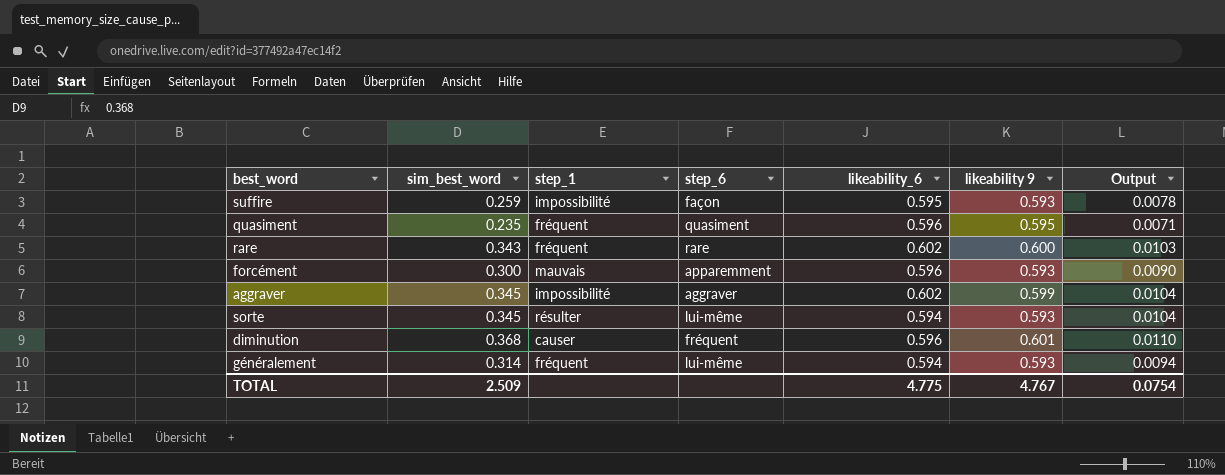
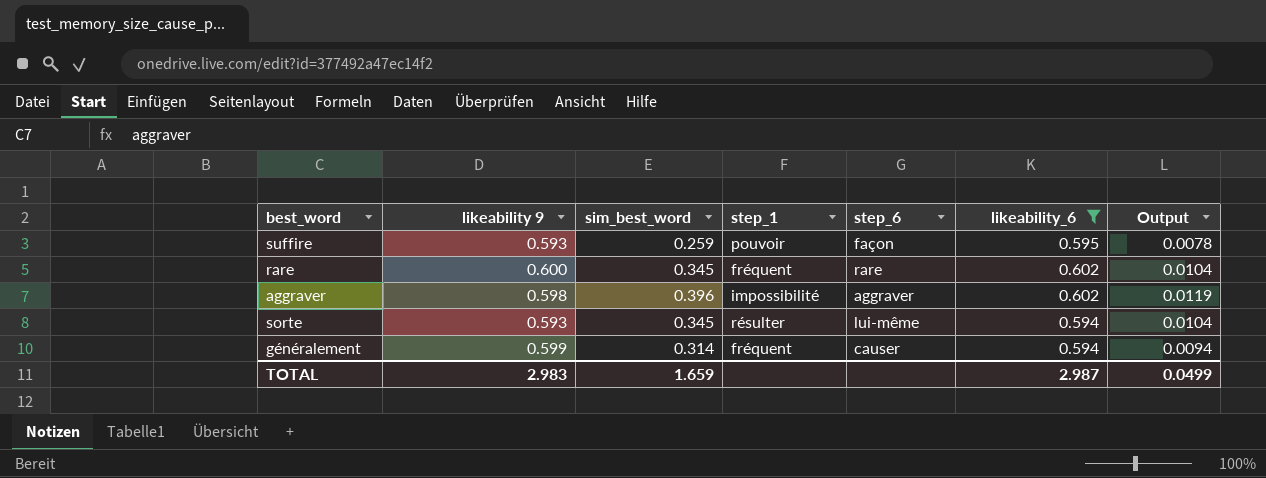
filter: none -> likeability_6 != 0.596
column likeability 9 | position: 6 -> 2
suffire | step_1: impossibilité -> pouvoir
rare | sim_best_word: 0.343 -> 0.345
rare | Output: 0.0103 -> 0.0104
aggraver | likeability 9: 0.599 -> 0.598
aggraver | sim_best_word: 0.345 -> 0.396
aggraver | Output: 0.0104 -> 0.0119
généralement | likeability 9: 0.593 -> 0.599
généralement | step_6: lui-même -> causer
TOTAL | likeability 9: 4.767 -> 2.983
TOTAL | sim_best_word: 2.509 -> 1.659
TOTAL | likeability_6: 4.775 -> 2.987
TOTAL | Output: 0.0754 -> 0.0499

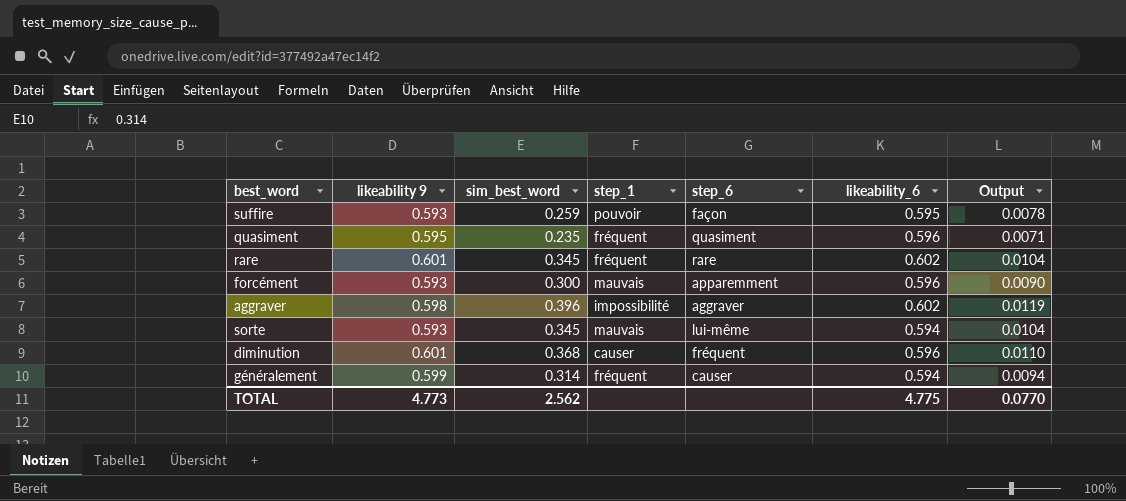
filter: likeability_6 != 0.596 -> none
rare | likeability 9: 0.600 -> 0.601
sorte | step_1: résulter -> mauvais
TOTAL | likeability 9: 2.983 -> 4.773
TOTAL | sim_best_word: 1.659 -> 2.562
TOTAL | likeability_6: 2.987 -> 4.775
TOTAL | Output: 0.0499 -> 0.0770

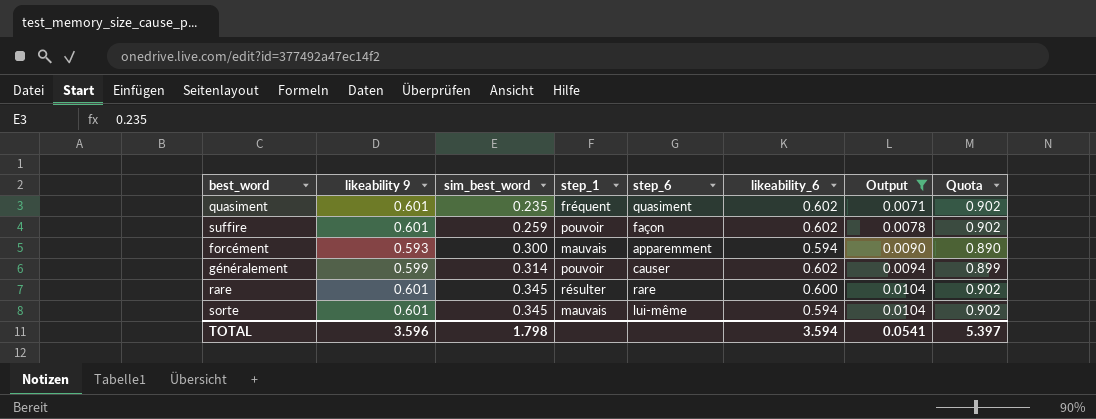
filter: none -> Output <= 0.0104
row order: none -> sim_best_word ascending
column Quota | formula: none -> [likeability 9] * 1.5
quasiment | likeability 9: 0.595 -> 0.601
quasiment | likeability_6: 0.596 -> 0.602
suffire | likeability 9: 0.593 -> 0.601
suffire | likeability_6: 0.595 -> 0.602
forcément | likeability_6: 0.596 -> 0.594
généralement | step_1: fréquent -> pouvoir
généralement | likeability_6: 0.594 -> 0.602
rare | step_1: fréquent -> résulter
rare | likeability_6: 0.602 -> 0.600
sorte | likeability 9: 0.593 -> 0.601
TOTAL | likeability 9: 4.773 -> 3.596
TOTAL | sim_best_word: 2.562 -> 1.798
TOTAL | likeability_6: 4.775 -> 3.594
TOTAL | Output: 0.0770 -> 0.0541

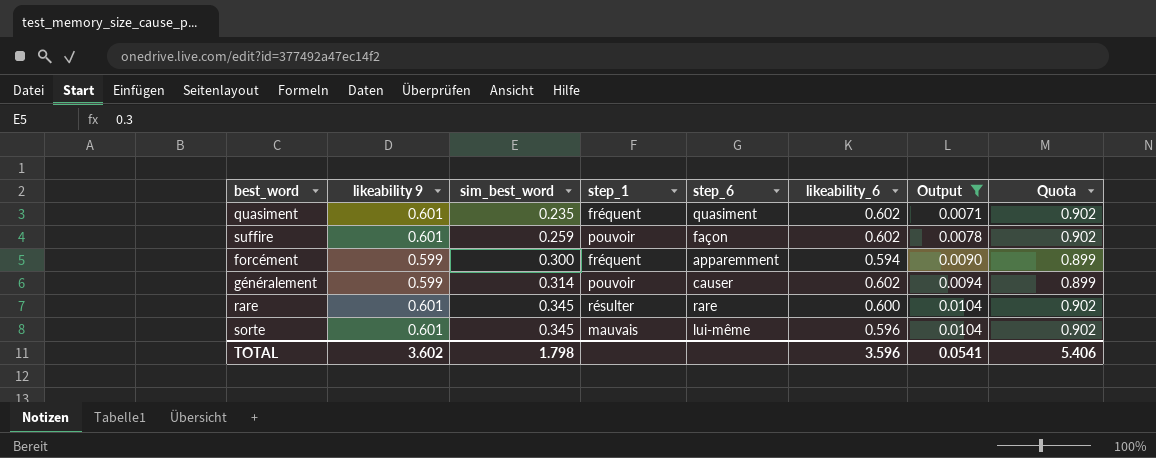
forcément | likeability 9: 0.593 -> 0.599
forcément | step_1: mauvais -> fréquent
forcément | Quota: 0.890 -> 0.899
sorte | likeability_6: 0.594 -> 0.596
TOTAL | likeability 9: 3.596 -> 3.602
TOTAL | likeability_6: 3.594 -> 3.596
TOTAL | Quota: 5.397 -> 5.406

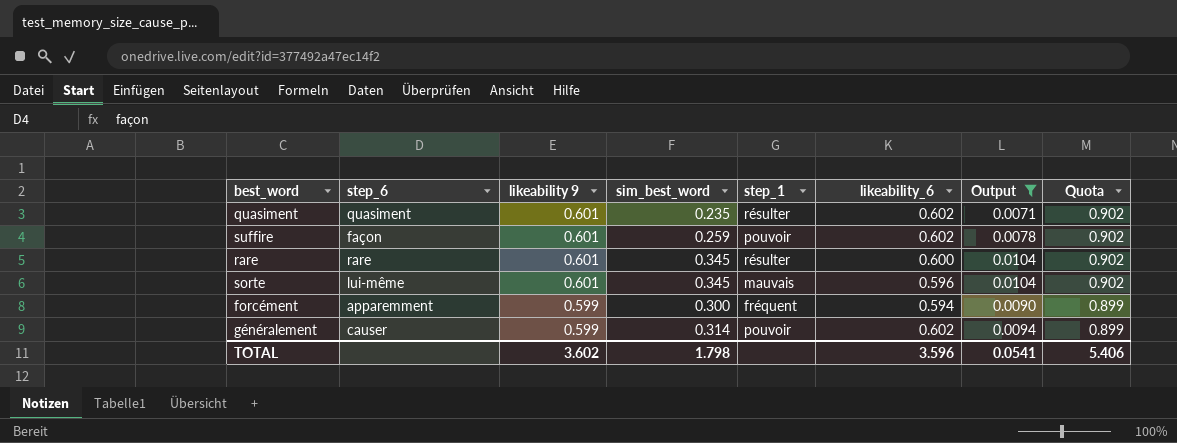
row order: sim_best_word ascending -> likeability 9 descending
column step_6 | position: 5 -> 2
quasiment | step_1: fréquent -> résulter

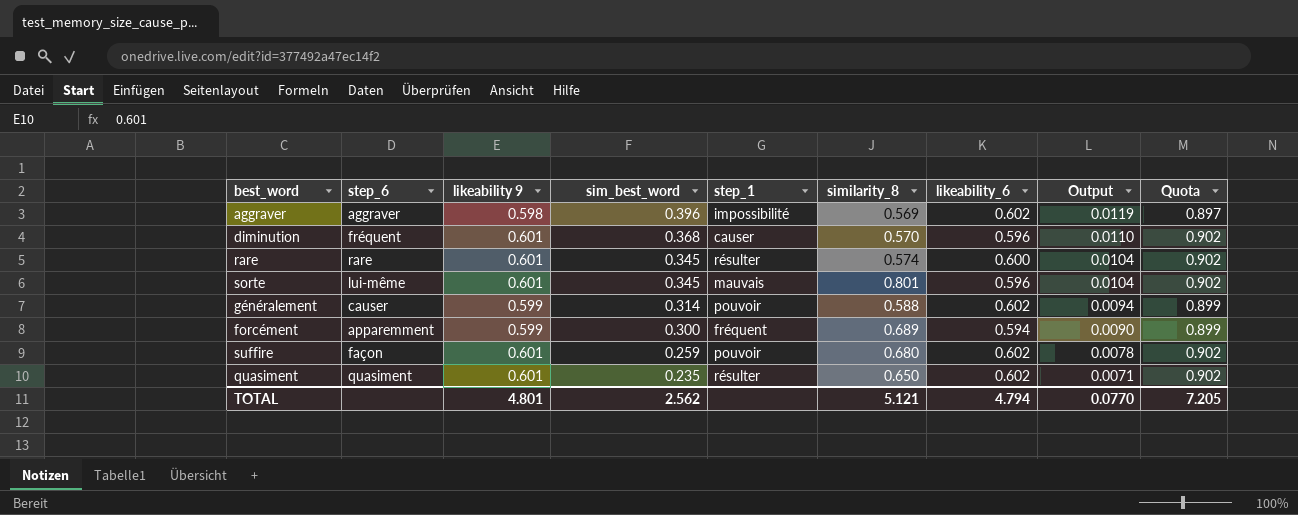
filter: Output <= 0.0104 -> none
row order: likeability 9 descending -> sim_best_word descending
column similarity_8 | position: none -> 6
TOTAL | likeability 9: 3.602 -> 4.801
TOTAL | sim_best_word: 1.798 -> 2.562
TOTAL | likeability_6: 3.596 -> 4.794
TOTAL | Output: 0.0541 -> 0.0770
TOTAL | Quota: 5.406 -> 7.205

